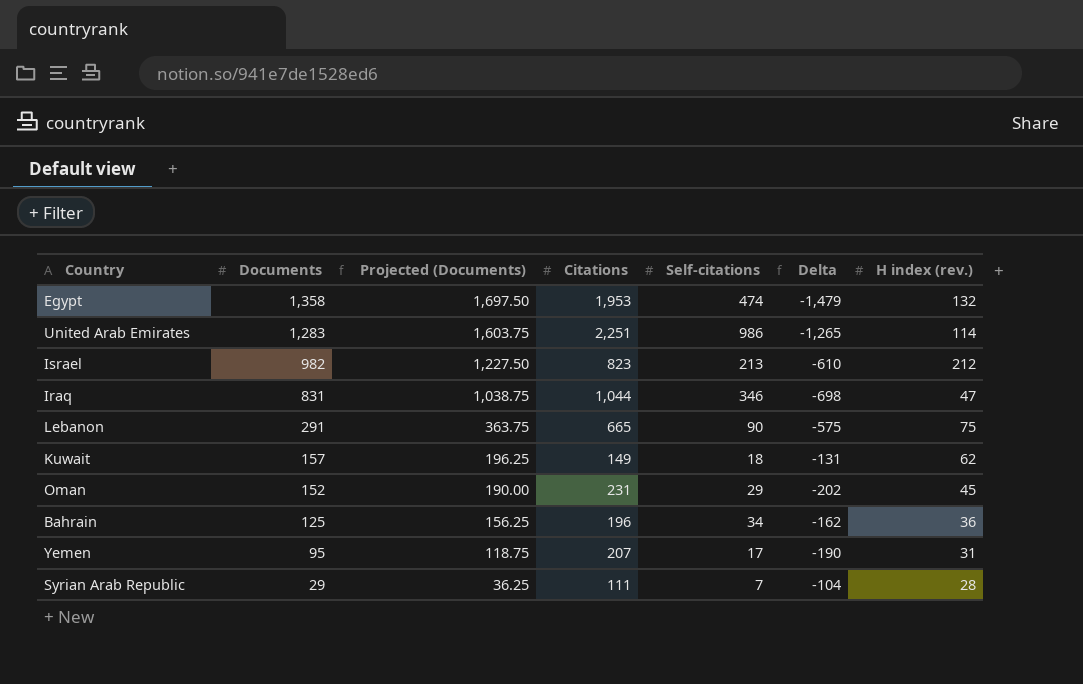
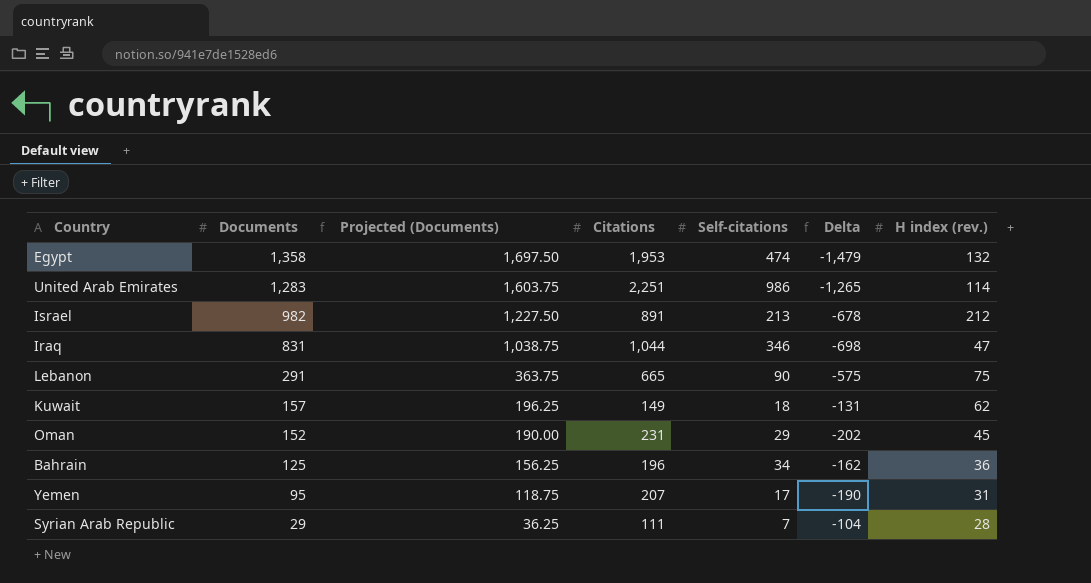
Israel | Citations: 823 -> 891
Israel | Delta: -610 -> -678

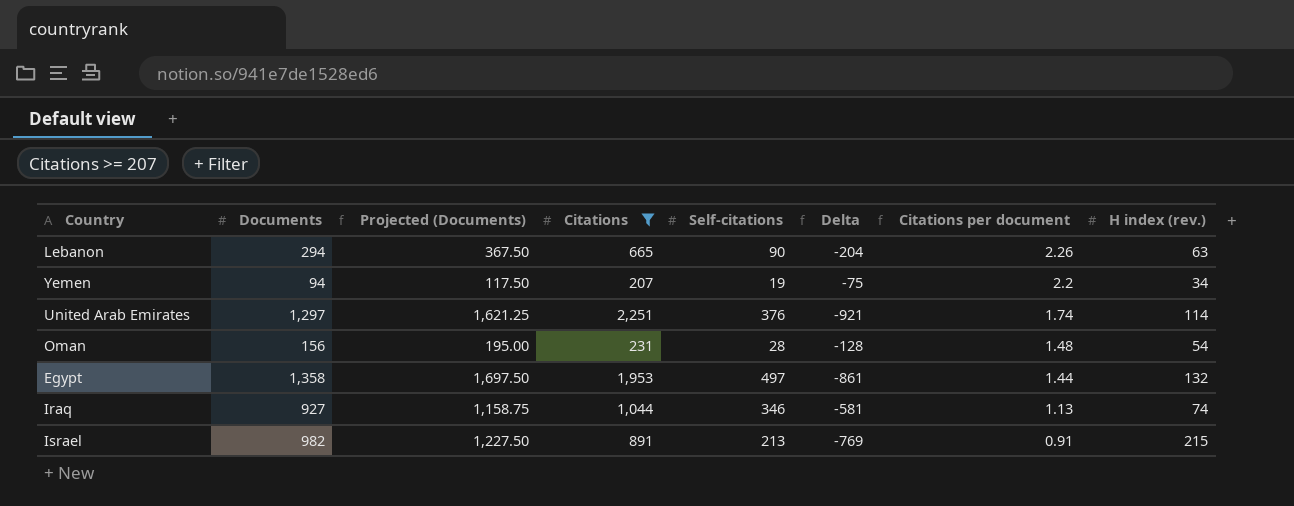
filter: none -> Citations >= 207
row order: Documents descending -> Citations per document descending
column Delta | formula: [Self-citations] - [Citations] -> [Self-citations] - [Documents]
column Citations per document | formula: none -> [Citations] / [Documents]
Lebanon | Documents: 291 -> 294
Lebanon | Projected (Documents): 363.75 -> 367.50
Lebanon | H index (rev.): 75 -> 63
Yemen | Documents: 95 -> 94
Yemen | Projected (Documents): 118.75 -> 117.50
Yemen | Self-citations: 17 -> 19
Yemen | H index (rev.): 31 -> 34
United Arab Emirates | Documents: 1,283 -> 1,297
United Arab Emirates | Projected (Documents): 1,603.75 -> 1,621.25
United Arab Emirates | Self-citations: 986 -> 376
Oman | Documents: 152 -> 156
Oman | Projected (Documents): 190.00 -> 195.00
Oman | Self-citations: 29 -> 28
Oman | H index (rev.): 45 -> 54
Egypt | Self-citations: 474 -> 497
Iraq | Documents: 831 -> 927
Iraq | Projected (Documents): 1,038.75 -> 1,158.75
Iraq | H index (rev.): 47 -> 74
Israel | H index (rev.): 212 -> 215

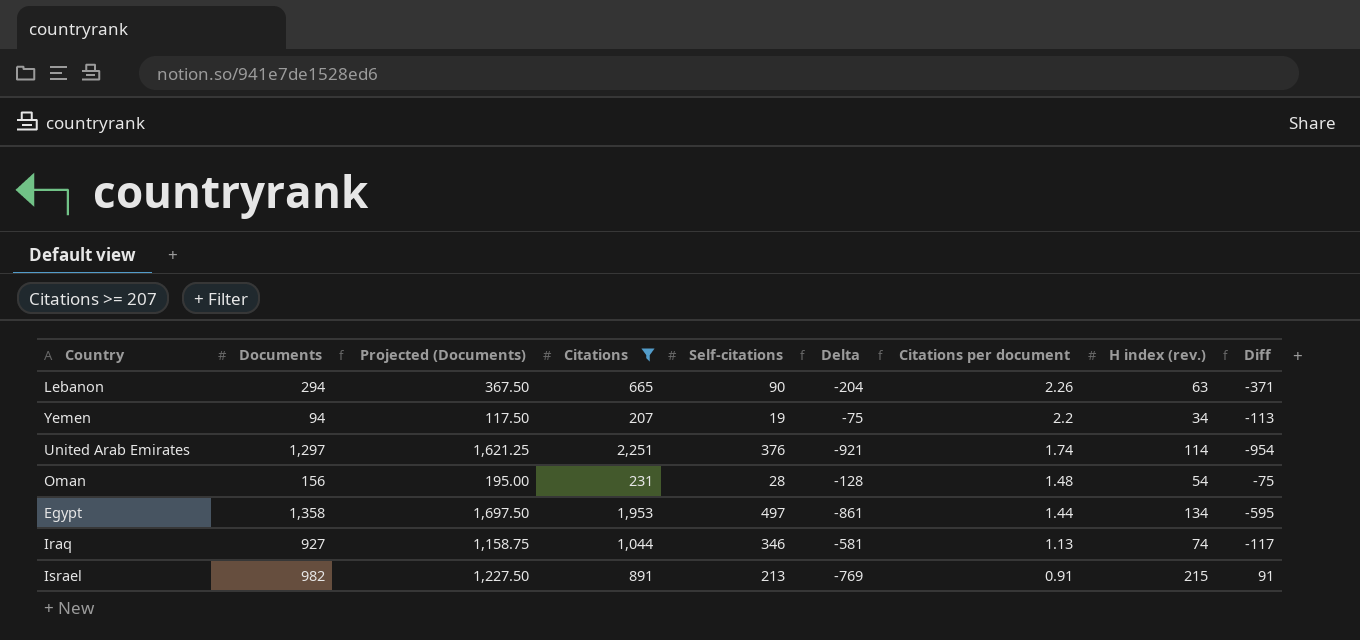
column Diff | formula: none -> [Documents] - [Citations]
Egypt | H index (rev.): 132 -> 134

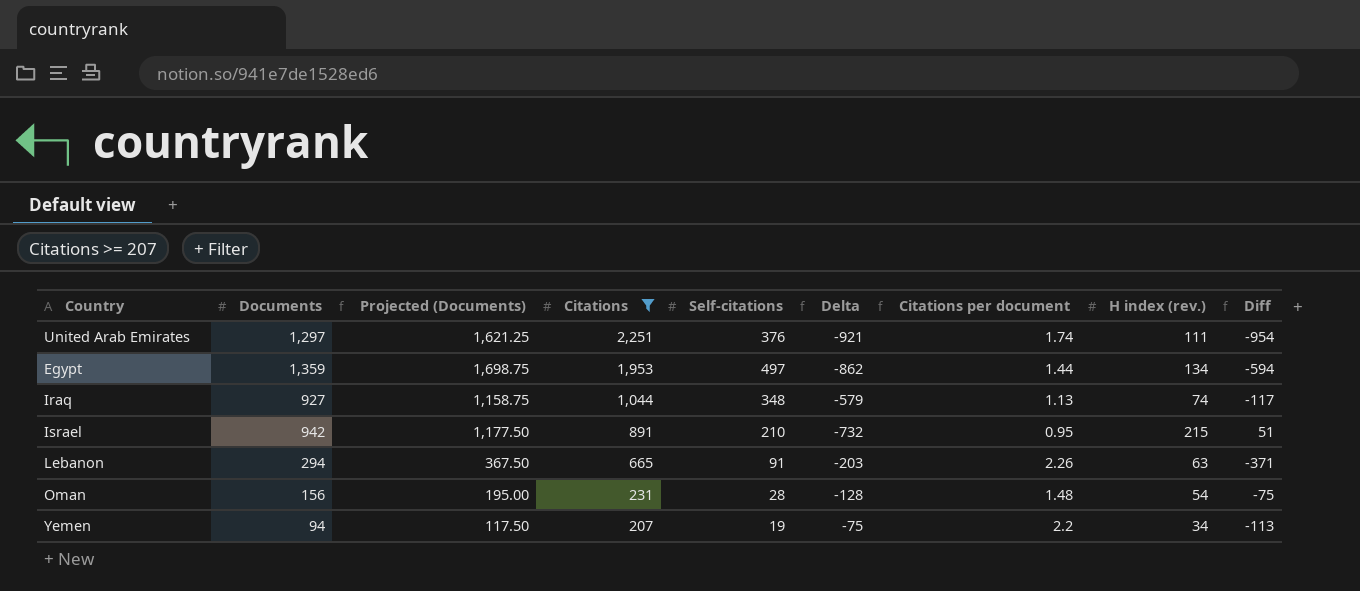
row order: Citations per document descending -> Citations descending
United Arab Emirates | H index (rev.): 114 -> 111
Egypt | Documents: 1,358 -> 1,359
Egypt | Projected (Documents): 1,697.50 -> 1,698.75
Egypt | Delta: -861 -> -862
Egypt | Diff: -595 -> -594
Iraq | Self-citations: 346 -> 348
Iraq | Delta: -581 -> -579
Israel | Documents: 982 -> 942
Israel | Projected (Documents): 1,227.50 -> 1,177.50
Israel | Self-citations: 213 -> 210
Israel | Delta: -769 -> -732
Israel | Citations per document: 0.91 -> 0.95
Israel | Diff: 91 -> 51
Lebanon | Self-citations: 90 -> 91
Lebanon | Delta: -204 -> -203

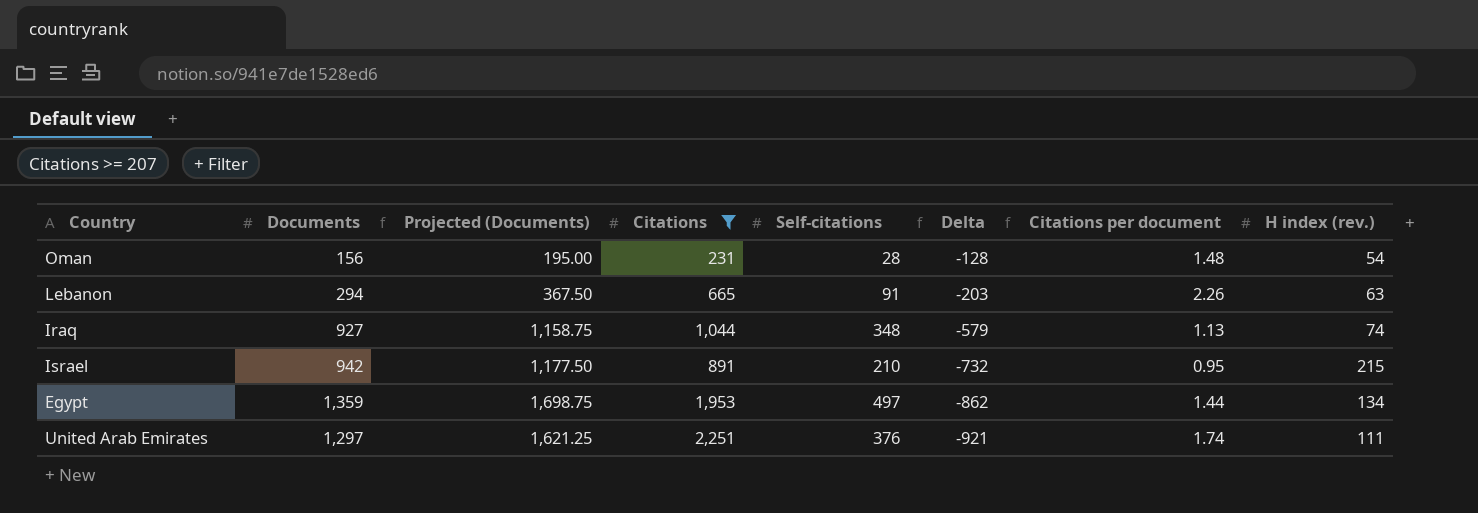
row order: Citations descending -> Delta descending
column Diff | formula: [Documents] - [Citations] -> none
row Yemen: 94 | 117.50 | 207 | 19 | -75 | 2.2 | 34 | -113 -> none

